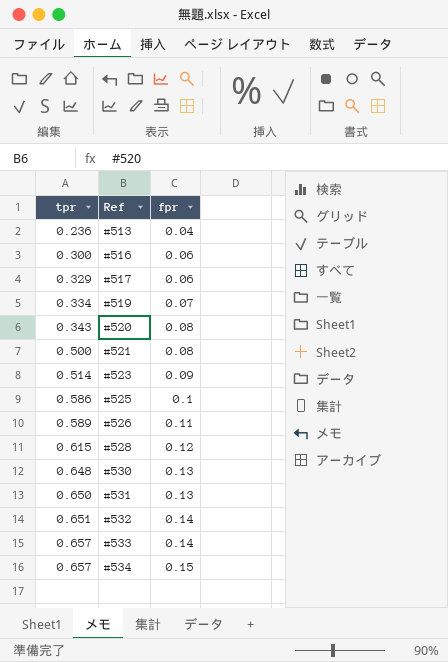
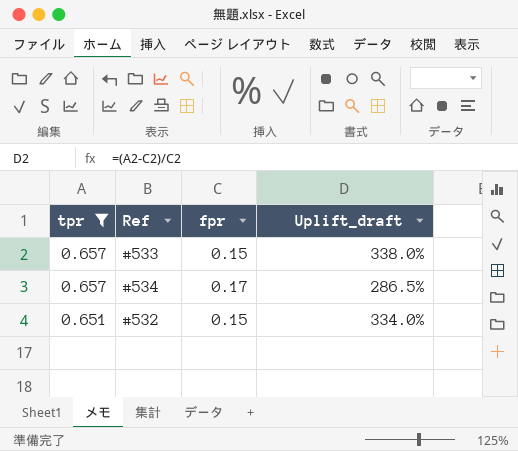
filter: none -> tpr >= 0.651
row order: tpr ascending -> tpr descending
column Uplift_draft | formula: none -> ([tpr] - [fpr]) / [fpr]
#533 | fpr: 0.14 -> 0.15
#534 | fpr: 0.15 -> 0.17
#532 | fpr: 0.14 -> 0.15

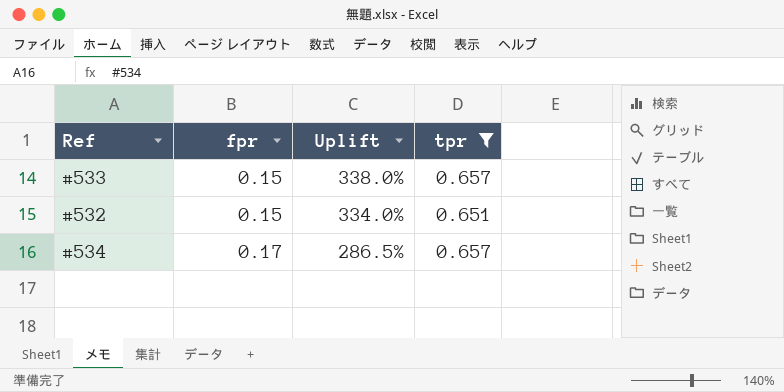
row order: tpr descending -> fpr ascending
column name: Uplift_draft -> Uplift
column tpr | position: 1 -> 4

